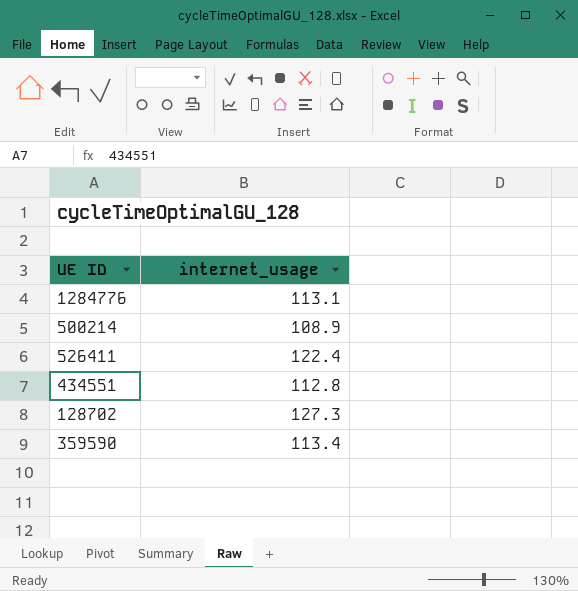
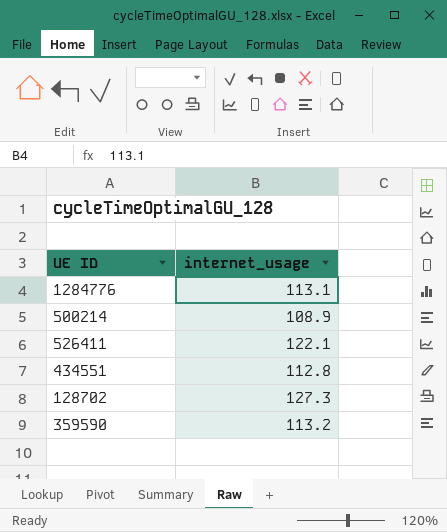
526411 | internet_usage: 122.4 -> 122.1
359590 | internet_usage: 113.4 -> 113.2

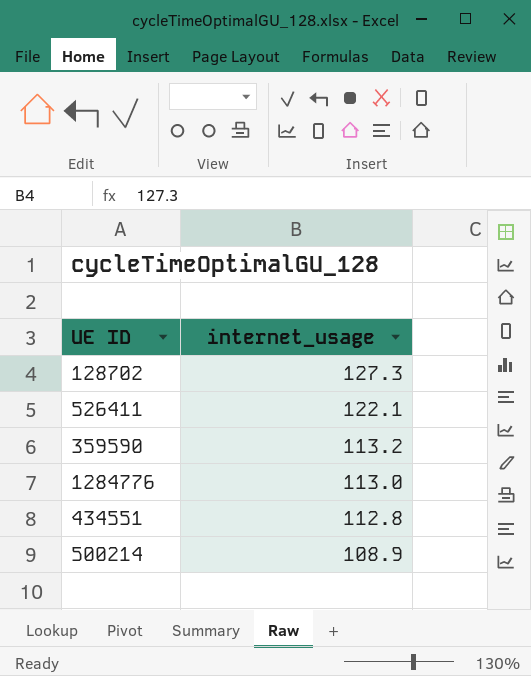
row order: none -> internet_usage descending
1284776 | internet_usage: 113.1 -> 113.0

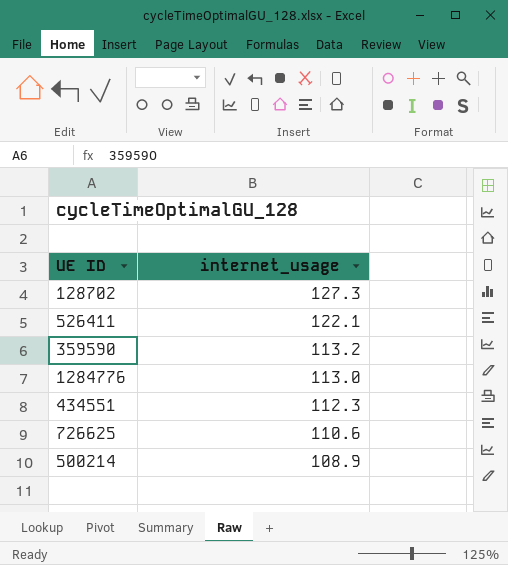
434551 | internet_usage: 112.8 -> 112.3
row 726625: none -> 110.6

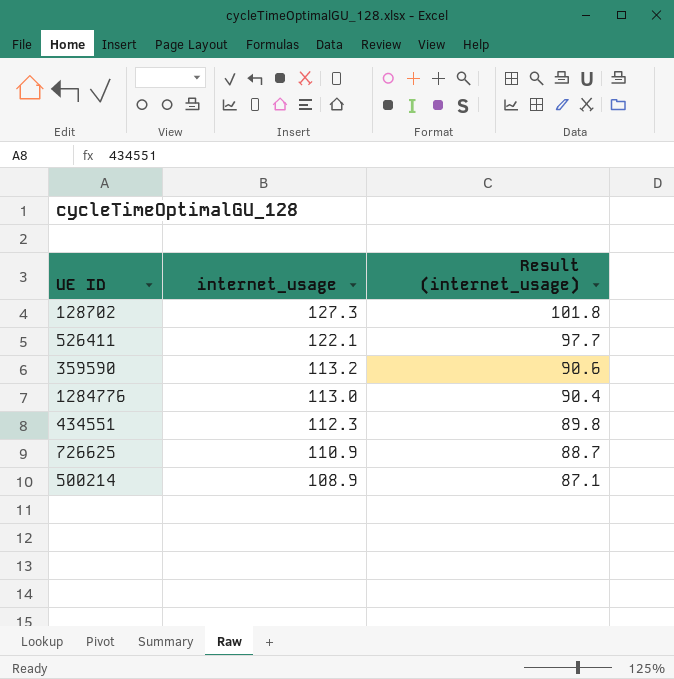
column Result (internet_usage) | formula: none -> [internet_usage] * 0.8
726625 | internet_usage: 110.6 -> 110.9

